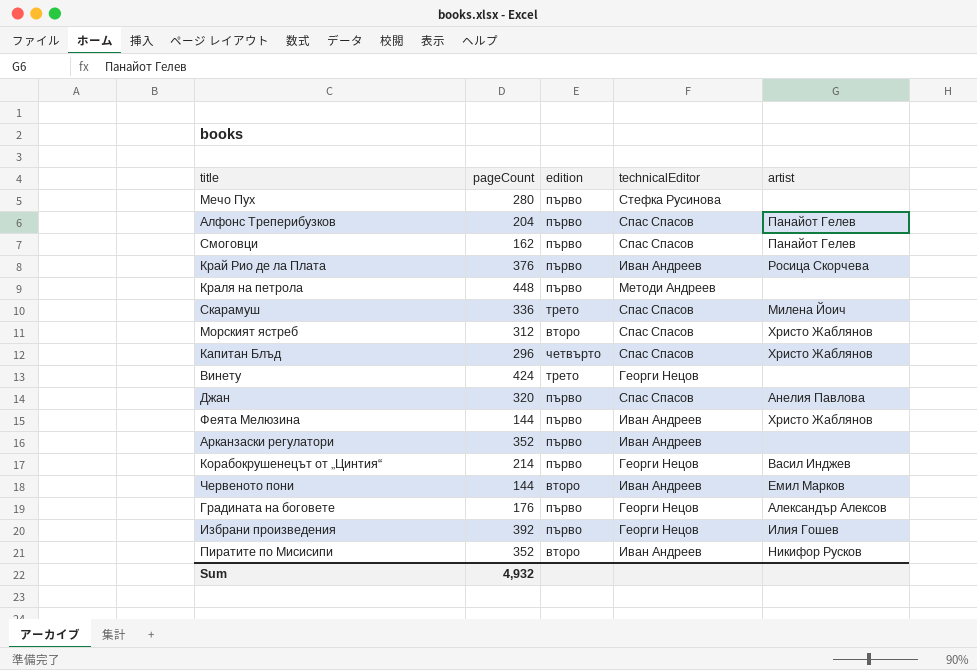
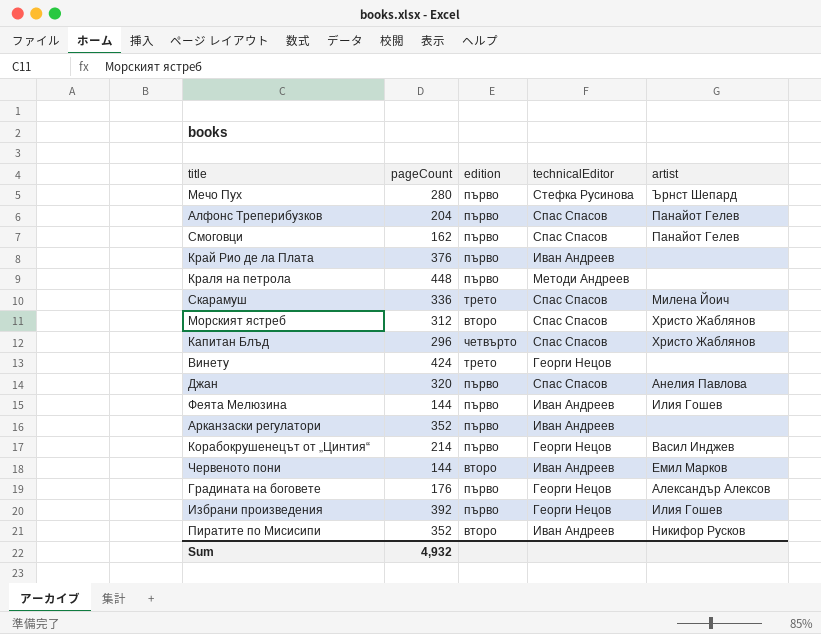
Мечо Пух | artist: none -> Ърнст Шепард
Край Рио де ла Плата | artist: Росица Скорчева -> none
Феята Мелюзина | artist: Христо Жаблянов -> Илия Гошев

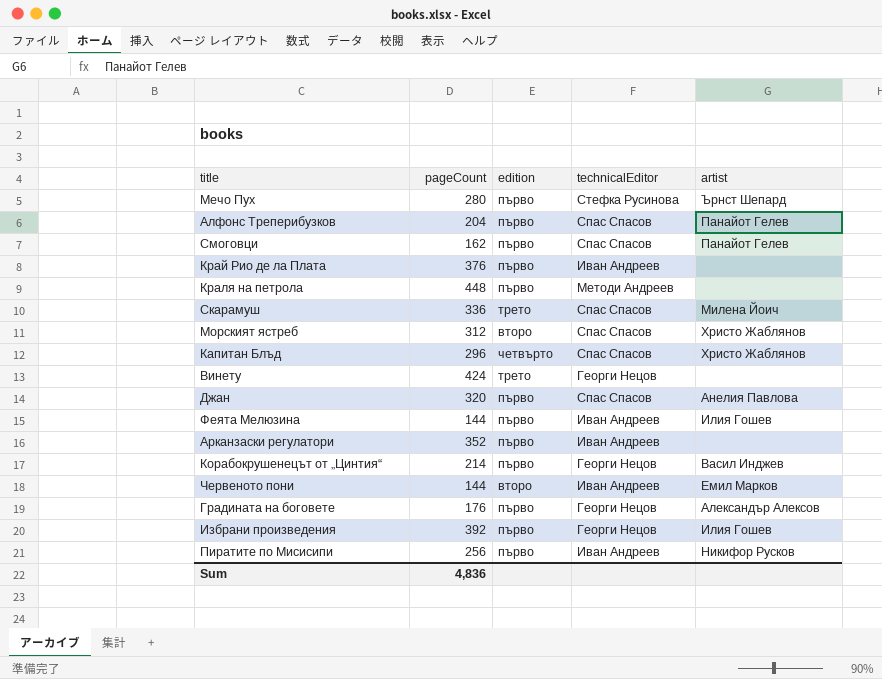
Пиратите по Мисисипи | pageCount: 352 -> 256
Пиратите по Мисисипи | edition: второ -> първо
Sum | pageCount: 4,932 -> 4,836

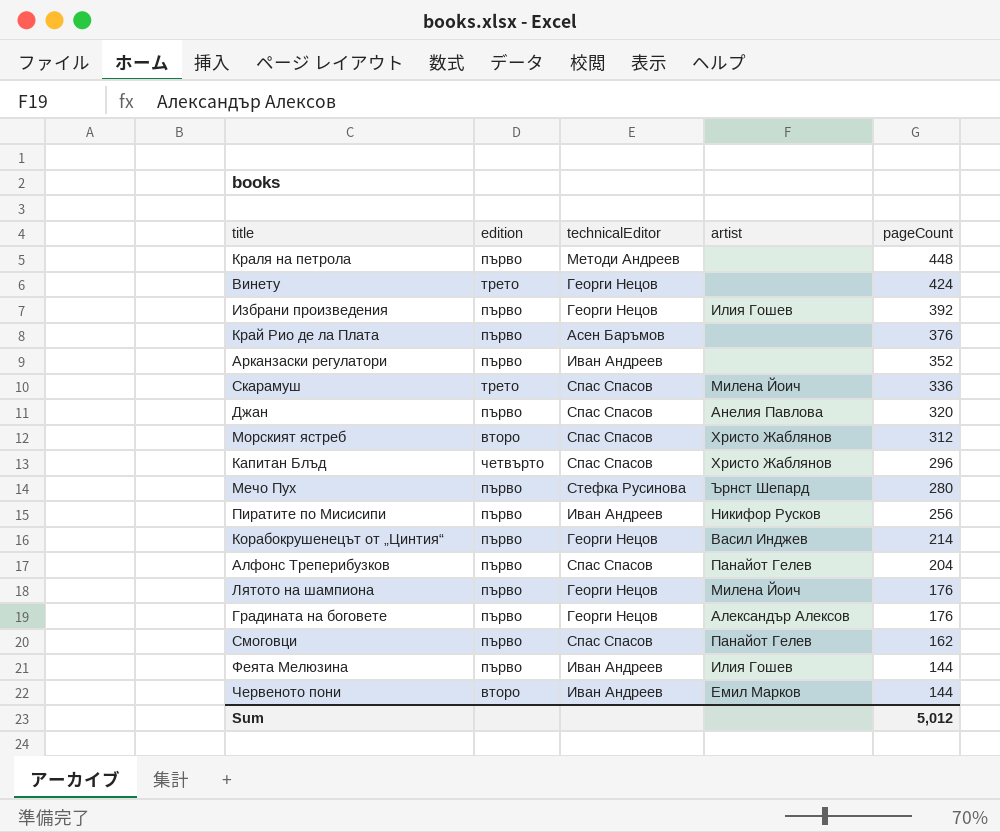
row order: none -> pageCount descending
column pageCount | position: 2 -> 5
Край Рио де ла Плата | technicalEditor: Иван Андреев -> Асен Баръмов
row Лятото на шампиона: none -> първо | Георги Нецов | Милена Йоич | 176
Sum | pageCount: 4,836 -> 5,012

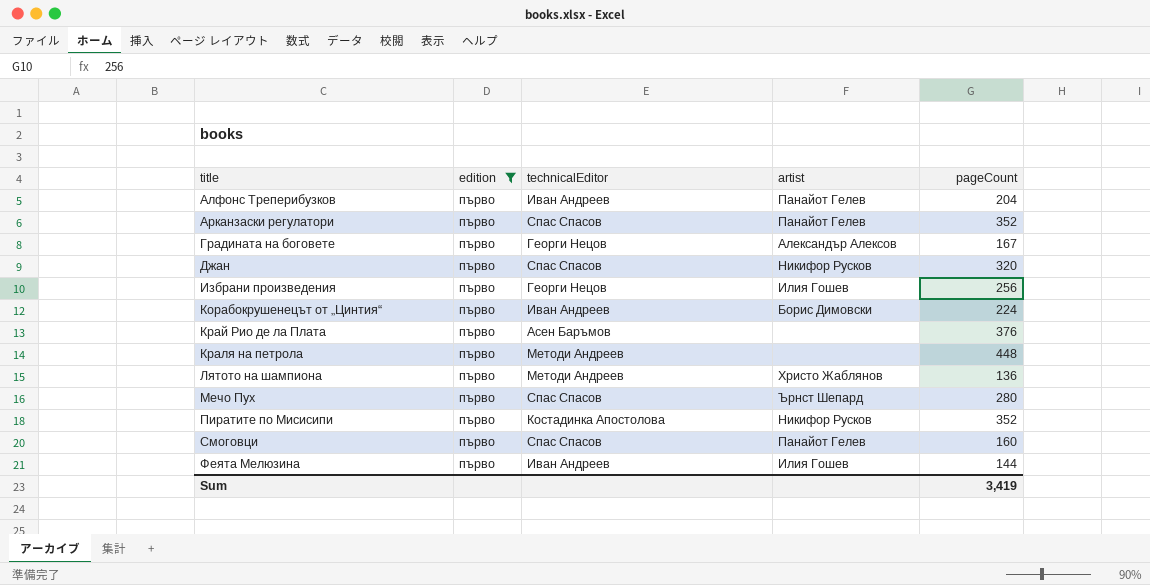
filter: none -> edition = първо
row order: pageCount descending -> title ascending
Алфонс Треперибузков | technicalEditor: Спас Спасов -> Иван Андреев
Арканзаски регулатори | technicalEditor: Иван Андреев -> Спас Спасов
Арканзаски регулатори | artist: none -> Панайот Гелев
Градината на боговете | pageCount: 176 -> 167
Джан | artist: Анелия Павлова -> Никифор Русков
Избрани произведения | pageCount: 392 -> 256
Корабокрушенецът от „Цинтия“ | technicalEditor: Георги Нецов -> Иван Андреев
Корабокрушенецът от „Цинтия“ | artist: Васил Инджев -> Борис Димовски
Корабокрушенецът от „Цинтия“ | pageCount: 214 -> 224
Лятото на шампиона | technicalEditor: Георги Нецов -> Методи Андреев
Лятото на шампиона | artist: Милена Йоич -> Христо Жаблянов
Лятото на шампиона | pageCount: 176 -> 136
Мечо Пух | technicalEditor: Стефка Русинова -> Спас Спасов
Пиратите по Мисисипи | technicalEditor: Иван Андреев -> Костадинка Апостолова
Пиратите по Мисисипи | pageCount: 256 -> 352
Смоговци | pageCount: 162 -> 160
Sum | pageCount: 5,012 -> 3,419

